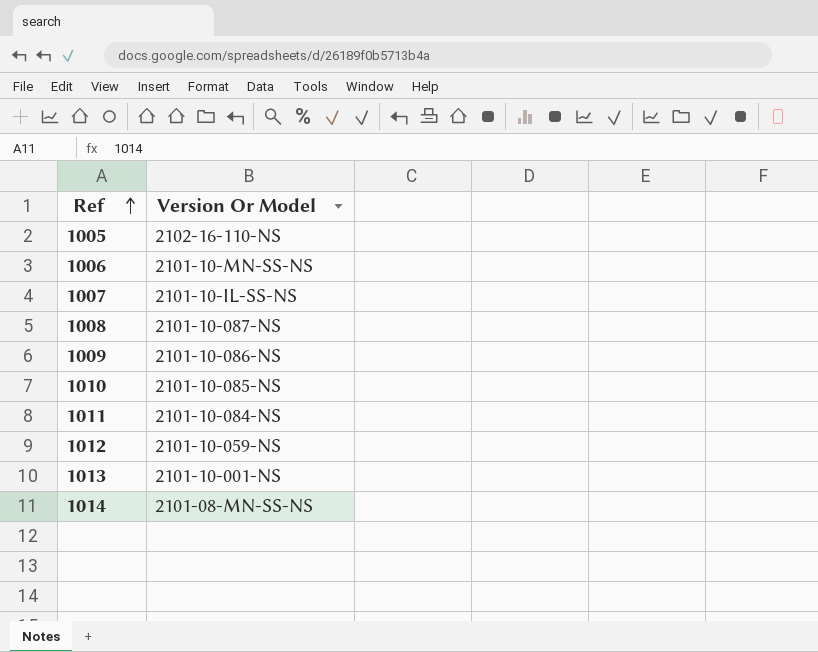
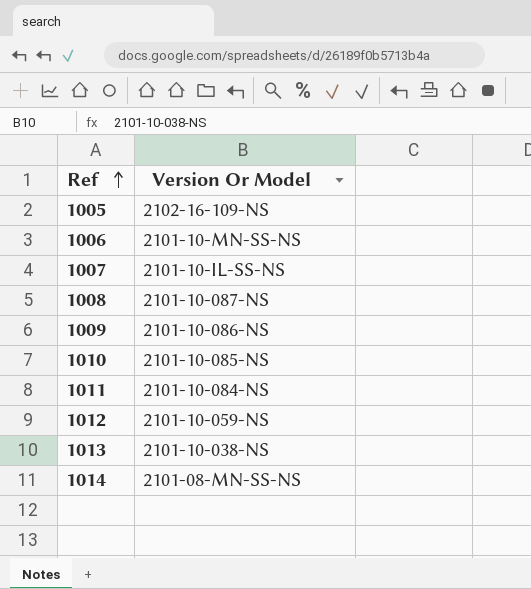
1005 | Version Or Model: 2102-16-110-NS -> 2102-16-109-NS
1013 | Version Or Model: 2101-10-001-NS -> 2101-10-038-NS

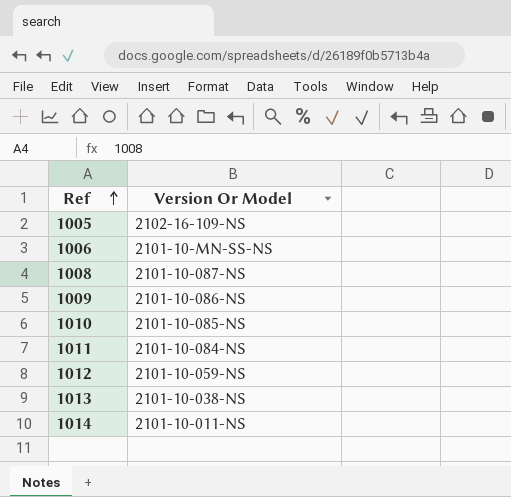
row 1007: 2101-10-IL-SS-NS -> none
1014 | Version Or Model: 2101-08-MN-SS-NS -> 2101-10-011-NS

